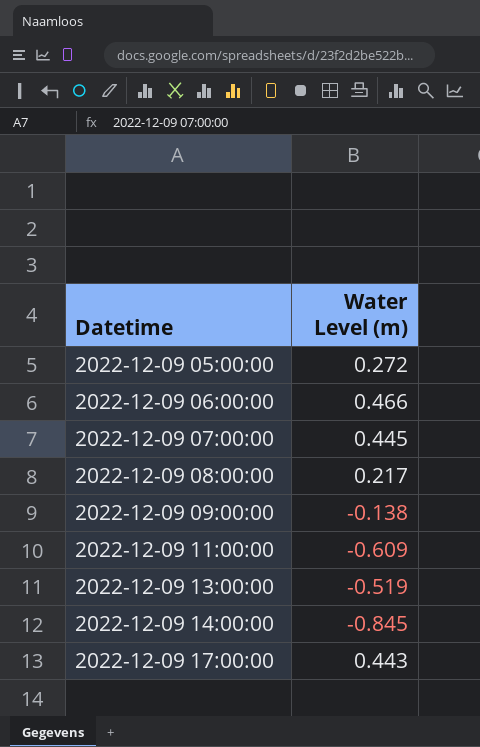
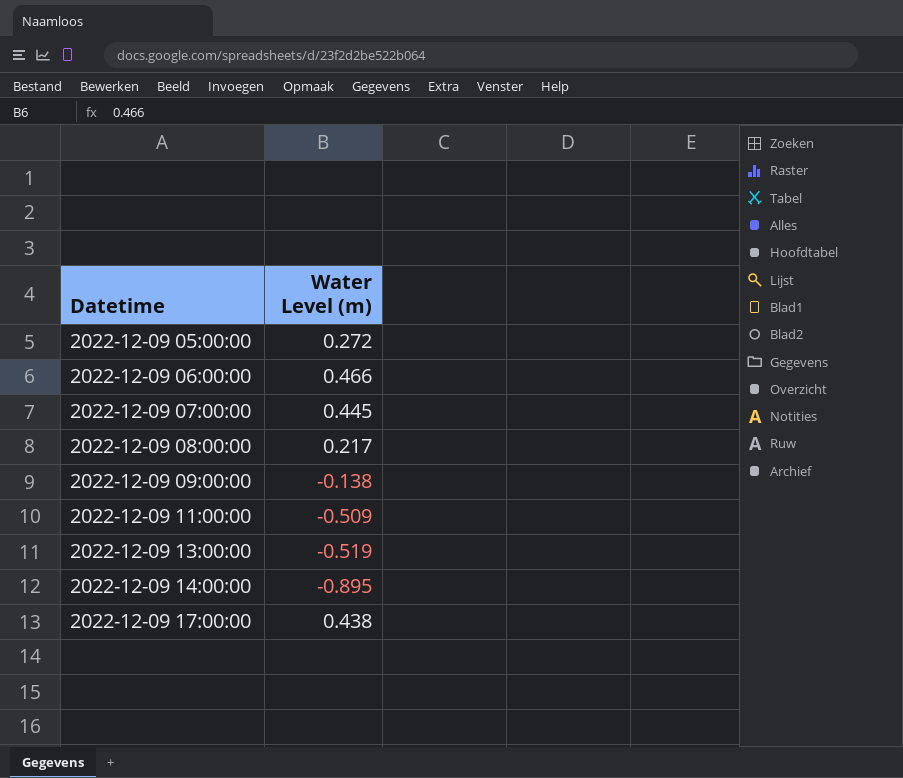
2022-12-09 11:00:00 | Water Level (m): -0.609 -> -0.509
2022-12-09 14:00:00 | Water Level (m): -0.845 -> -0.895
2022-12-09 17:00:00 | Water Level (m): 0.443 -> 0.438

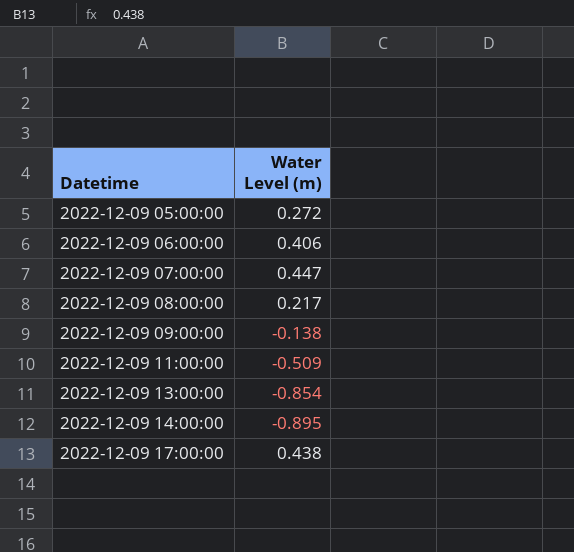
2022-12-09 06:00:00 | Water Level (m): 0.466 -> 0.406
2022-12-09 07:00:00 | Water Level (m): 0.445 -> 0.447
2022-12-09 13:00:00 | Water Level (m): -0.519 -> -0.854

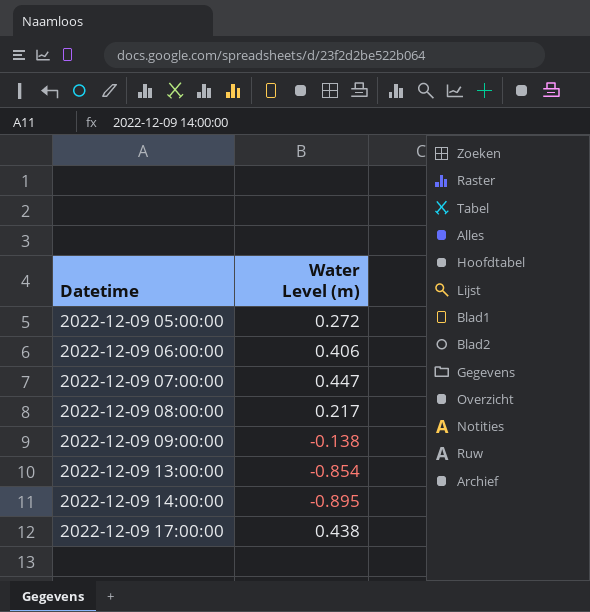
row 2022-12-09 11:00:00: -0.509 -> none

